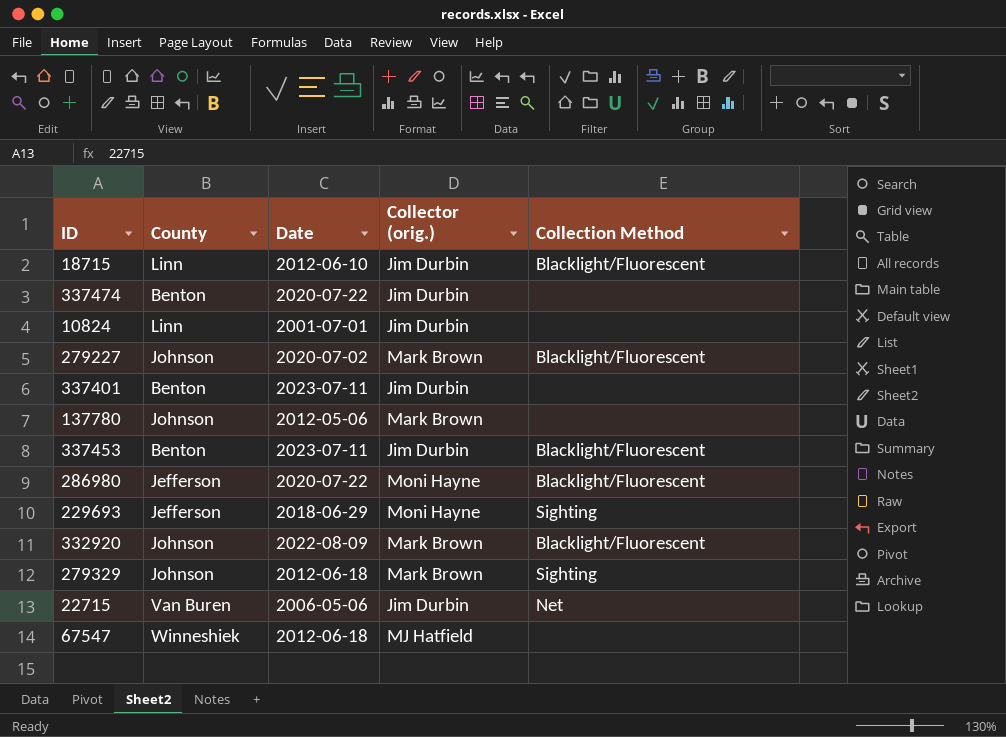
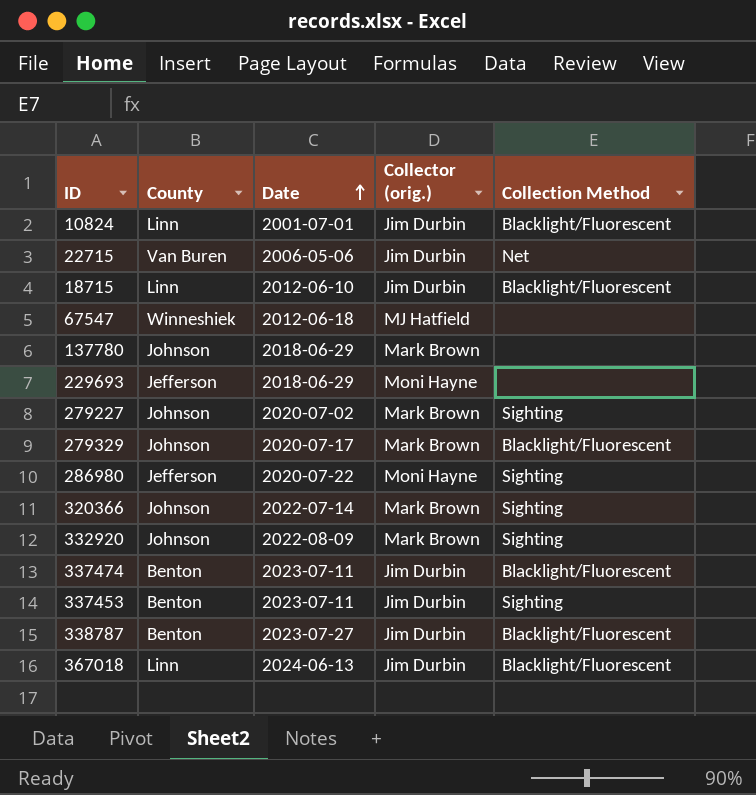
row order: none -> Date ascending
row 337401: Benton | 2023-07-11 | Jim Durbin | none -> none
10824 | Collection Method: none -> Blacklight/Fluorescent
137780 | Date: 2012-05-06 -> 2018-06-29
229693 | Collection Method: Sighting -> none
279227 | Collection Method: Blacklight/Fluorescent -> Sighting
279329 | Date: 2012-06-18 -> 2020-07-17
279329 | Collection Method: Sighting -> Blacklight/Fluorescent
286980 | Collection Method: Blacklight/Fluorescent -> Sighting
row 320366: none -> Johnson | 2022-07-14 | Mark Brown | Sighting
332920 | Collection Method: Blacklight/Fluorescent -> Sighting
337474 | Date: 2020-07-22 -> 2023-07-11
337474 | Collection Method: none -> Blacklight/Fluorescent
337453 | Collection Method: Blacklight/Fluorescent -> Sighting
row 338787: none -> Benton | 2023-07-27 | Jim Durbin | Blacklight/Fluorescent
row 367018: none -> Linn | 2024-06-13 | Jim Durbin | Blacklight/Fluorescent

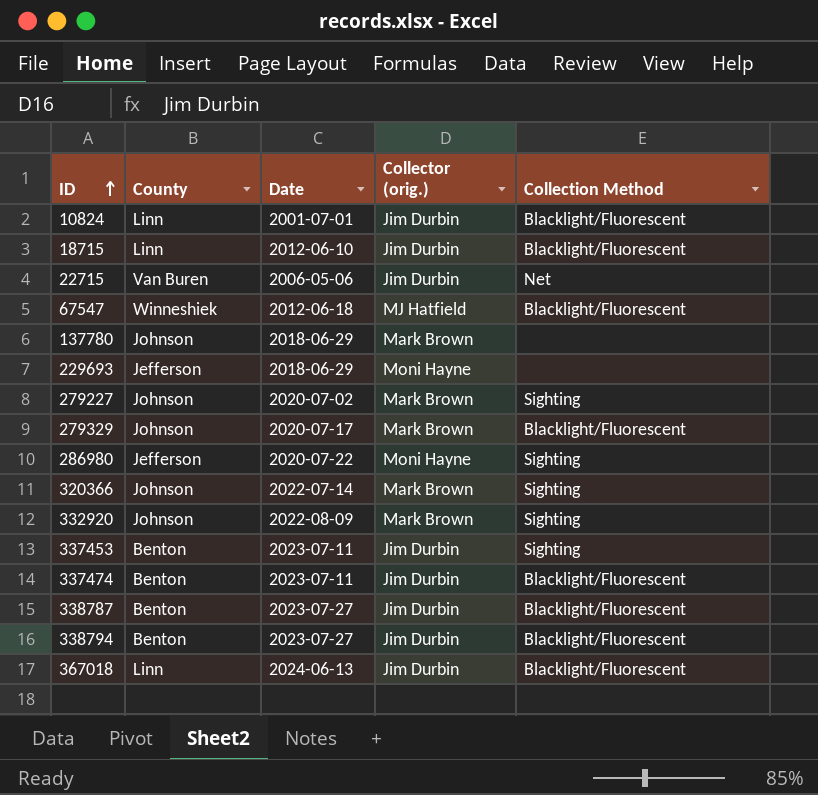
row order: Date ascending -> ID ascending
67547 | Collection Method: none -> Blacklight/Fluorescent
row 338794: none -> Benton | 2023-07-27 | Jim Durbin | Blacklight/Fluorescent

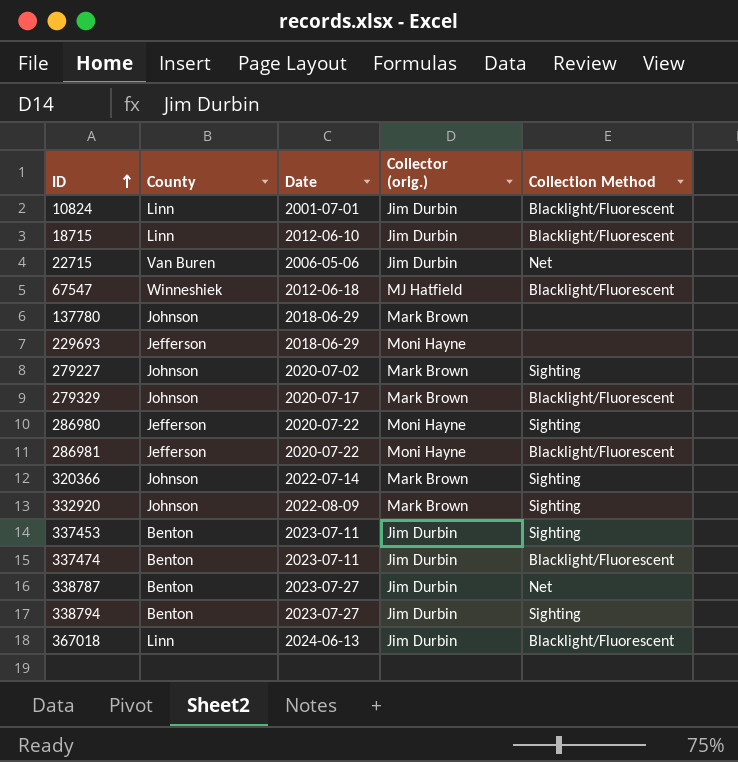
row 286981: none -> Jefferson | 2020-07-22 | Moni Hayne | Blacklight/Fluorescent
338787 | Collection Method: Blacklight/Fluorescent -> Net
338794 | Collection Method: Blacklight/Fluorescent -> Sighting

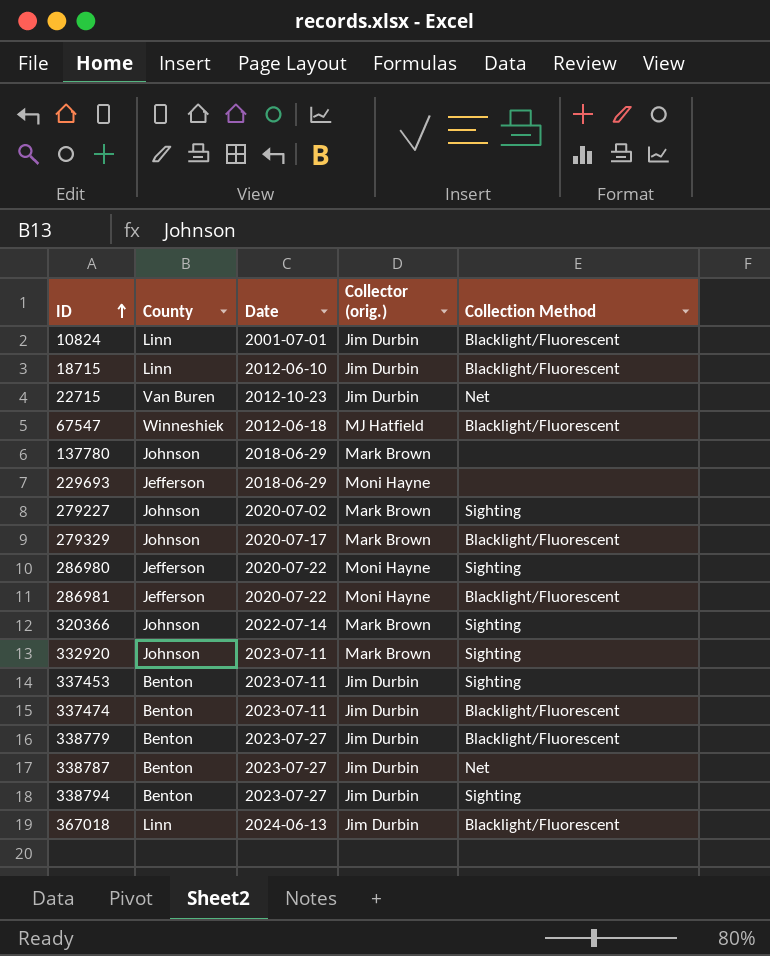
22715 | Date: 2006-05-06 -> 2012-10-23
332920 | Date: 2022-08-09 -> 2023-07-11
row 338779: none -> Benton | 2023-07-27 | Jim Durbin | Blacklight/Fluorescent

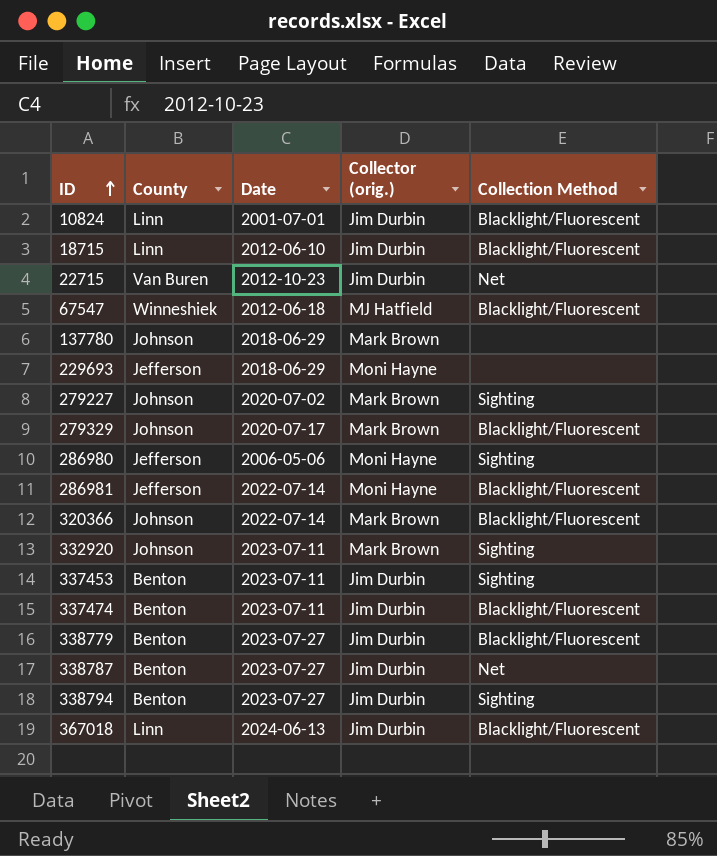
286980 | Date: 2020-07-22 -> 2006-05-06
286981 | Date: 2020-07-22 -> 2022-07-14
320366 | Collection Method: Sighting -> Blacklight/Fluorescent

